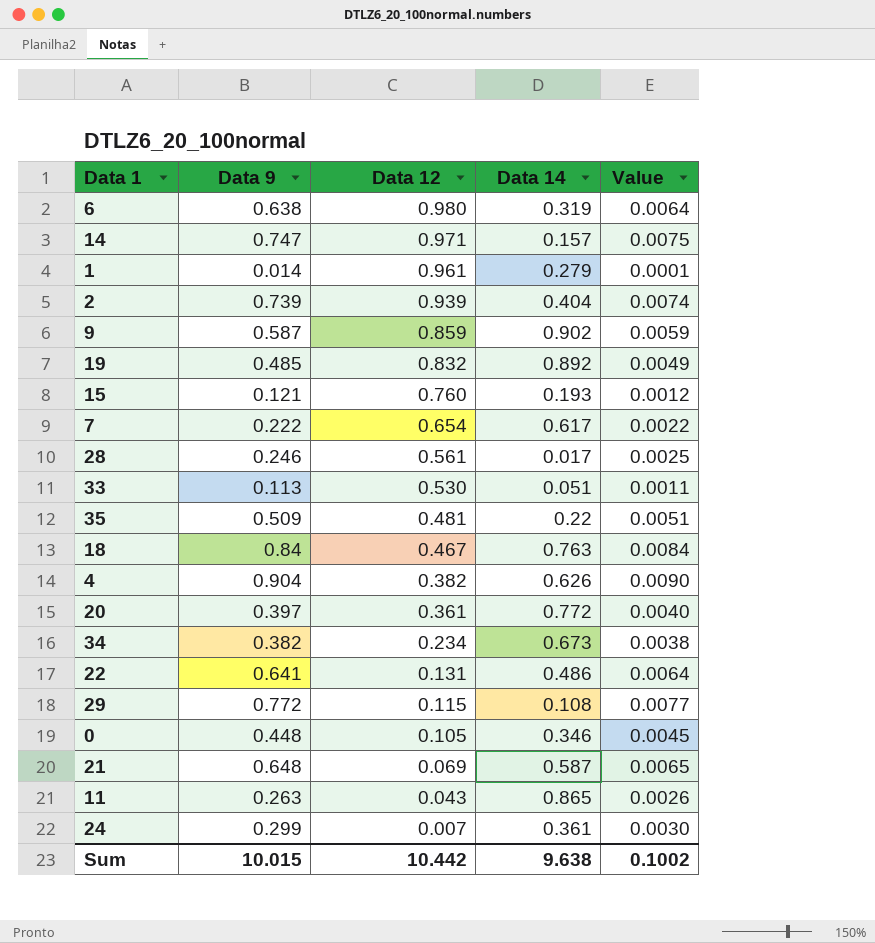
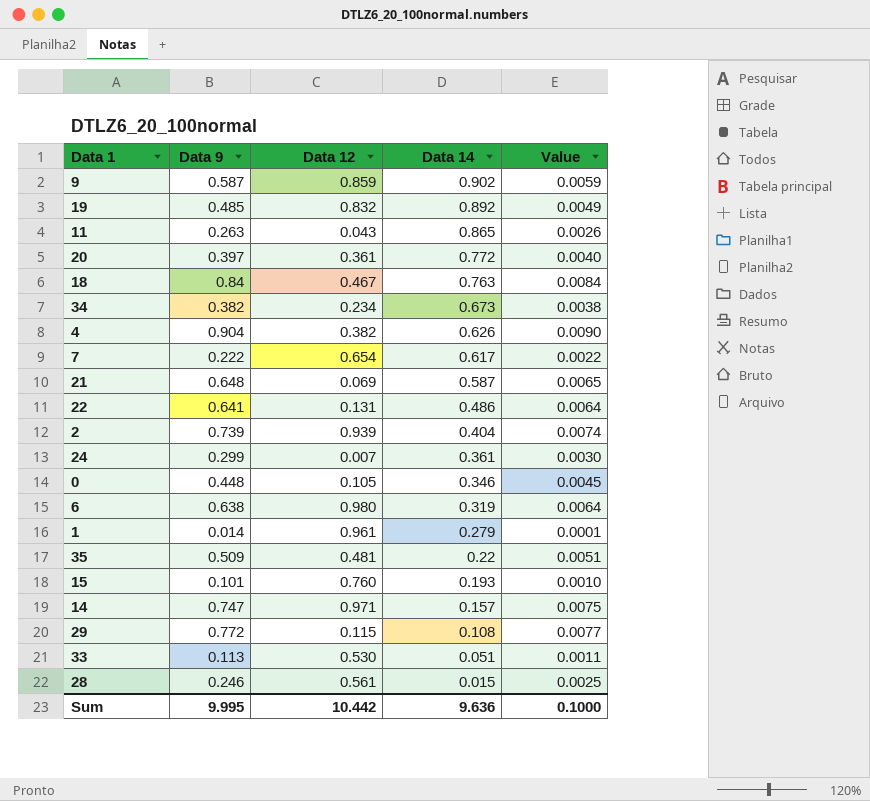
row order: Data 12 descending -> Data 14 descending
15 | Data 9: 0.121 -> 0.101
15 | Value: 0.0012 -> 0.0010
28 | Data 14: 0.017 -> 0.015
Sum | Data 9: 10.015 -> 9.995
Sum | Data 14: 9.638 -> 9.636
Sum | Value: 0.1002 -> 0.1000

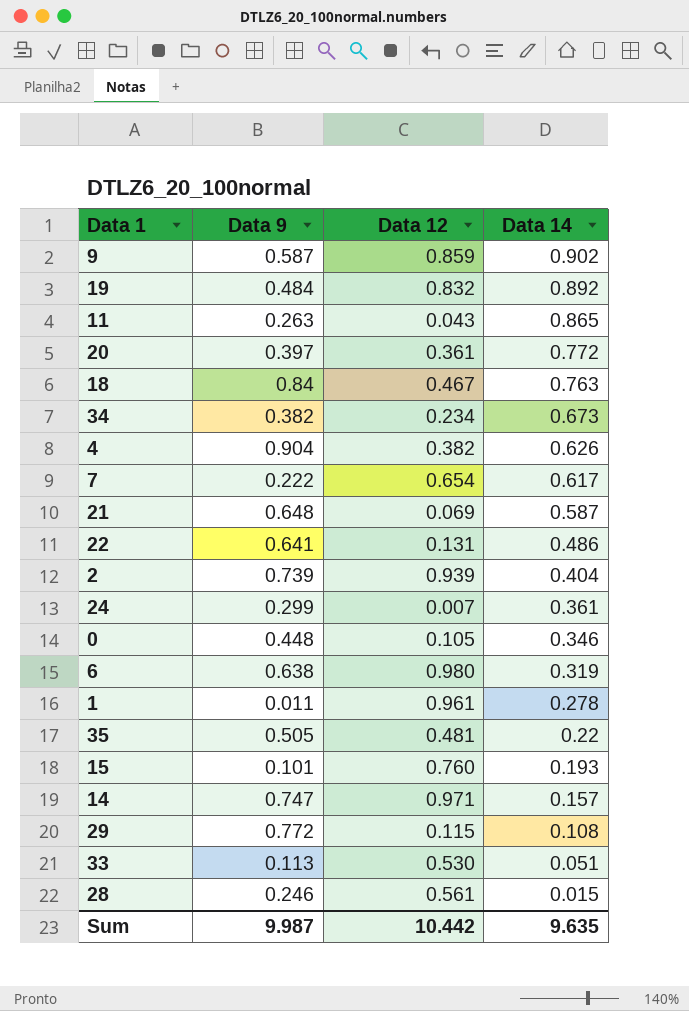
column Value | formula: [Data 9] * 0.01 -> none
19 | Data 9: 0.485 -> 0.484
1 | Data 9: 0.014 -> 0.011
1 | Data 14: 0.279 -> 0.278
35 | Data 9: 0.509 -> 0.505
Sum | Data 9: 9.995 -> 9.987
Sum | Data 14: 9.636 -> 9.635

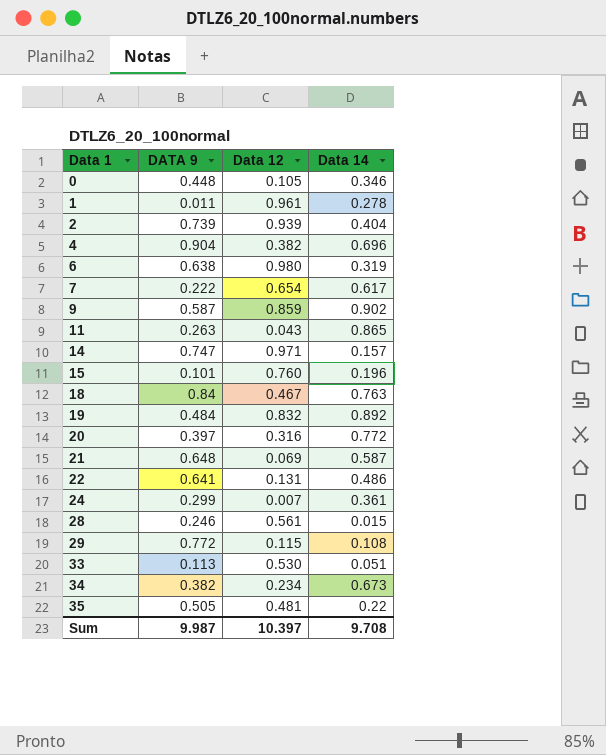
row order: Data 14 descending -> Data 1 ascending
column name: Data 9 -> DATA 9
4 | Data 14: 0.626 -> 0.696
15 | Data 14: 0.193 -> 0.196
20 | Data 12: 0.361 -> 0.316
Sum | Data 12: 10.442 -> 10.397
Sum | Data 14: 9.635 -> 9.708

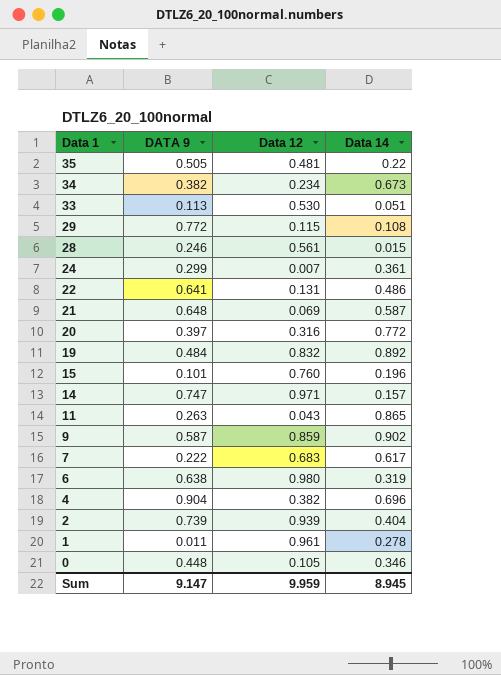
row order: Data 1 ascending -> Data 1 descending
row 18: 0.84 | 0.467 | 0.763 -> none
7 | Data 12: 0.654 -> 0.683
Sum | DATA 9: 9.987 -> 9.147
Sum | Data 12: 10.397 -> 9.959
Sum | Data 14: 9.708 -> 8.945

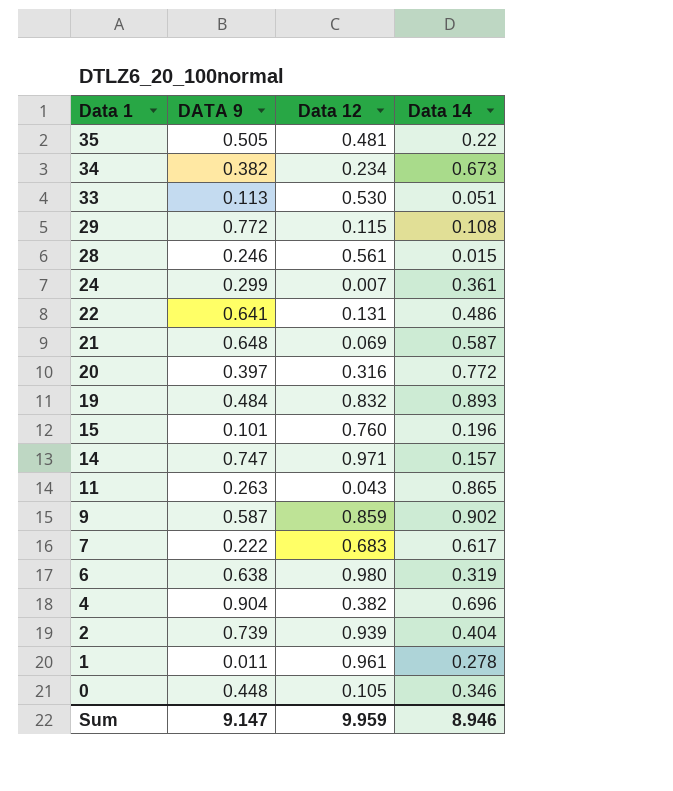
19 | Data 14: 0.892 -> 0.893
Sum | Data 14: 8.945 -> 8.946

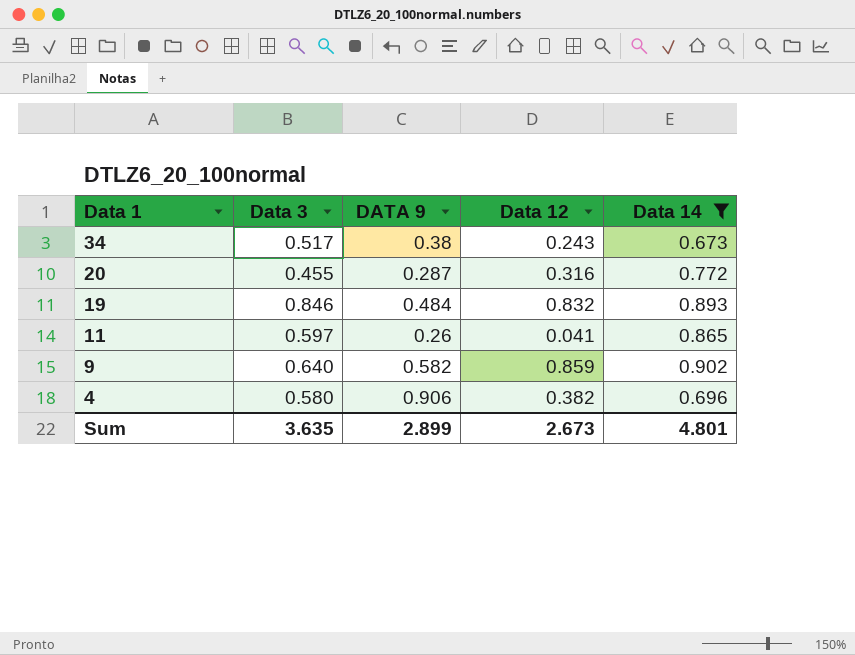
filter: none -> Data 14 >= 0.673
column Data 3 | position: none -> 2
34 | DATA 9: 0.382 -> 0.38
34 | Data 12: 0.234 -> 0.243
20 | DATA 9: 0.397 -> 0.287
11 | DATA 9: 0.263 -> 0.26
11 | Data 12: 0.043 -> 0.041
9 | DATA 9: 0.587 -> 0.582
4 | DATA 9: 0.904 -> 0.906
Sum | DATA 9: 9.147 -> 2.899
Sum | Data 12: 9.959 -> 2.673
Sum | Data 14: 8.946 -> 4.801

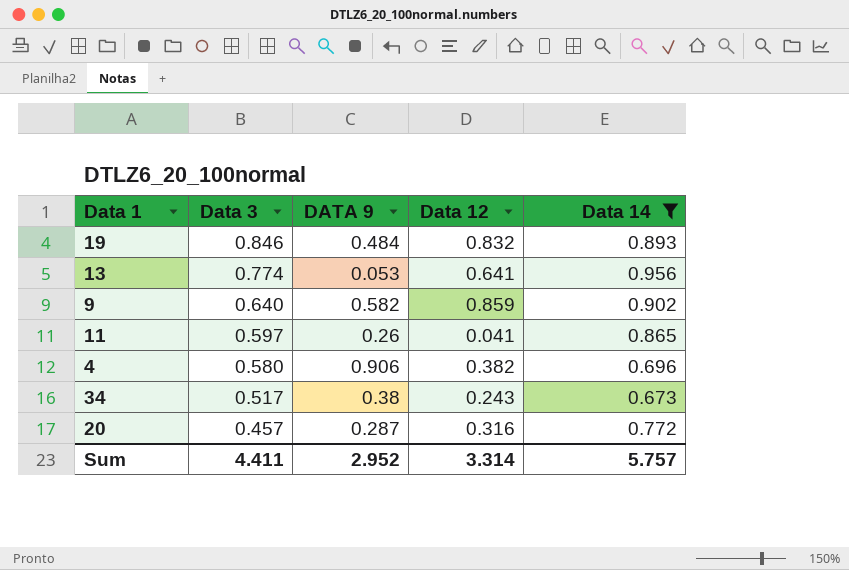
row order: Data 1 descending -> Data 3 descending
row 13: none -> 0.774 | 0.053 | 0.641 | 0.956
20 | Data 3: 0.455 -> 0.457
Sum | Data 3: 3.635 -> 4.411
Sum | DATA 9: 2.899 -> 2.952
Sum | Data 12: 2.673 -> 3.314
Sum | Data 14: 4.801 -> 5.757

